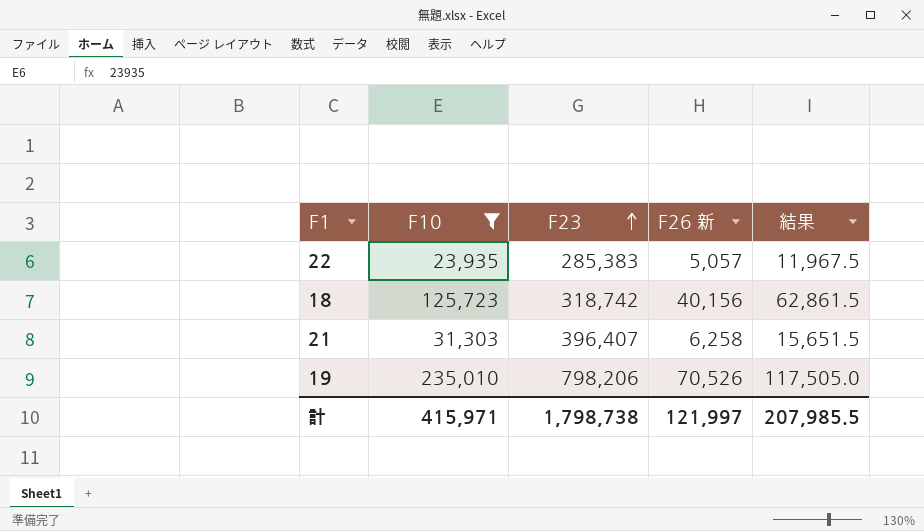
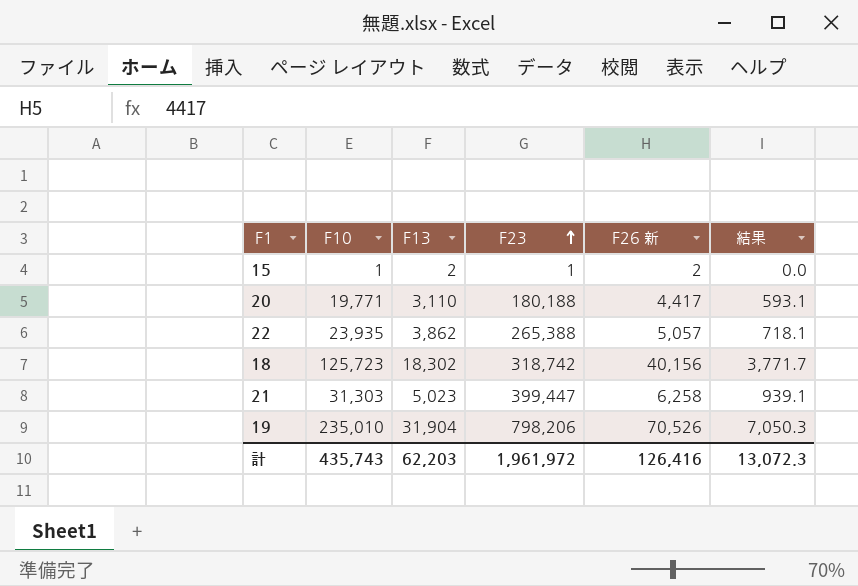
filter: F10 >= 23,935 -> none
column F13 | position: none -> 3
column 結果 | formula: [F10] * 0.5 -> [F10] * 0.03
22 | F23: 285,383 -> 265,388
21 | F23: 396,407 -> 399,447
計 | F10: 415,971 -> 435,743
計 | F23: 1,798,738 -> 1,961,972
計 | F26 新: 121,997 -> 126,416
計 | 結果: 207,985.5 -> 13,072.3

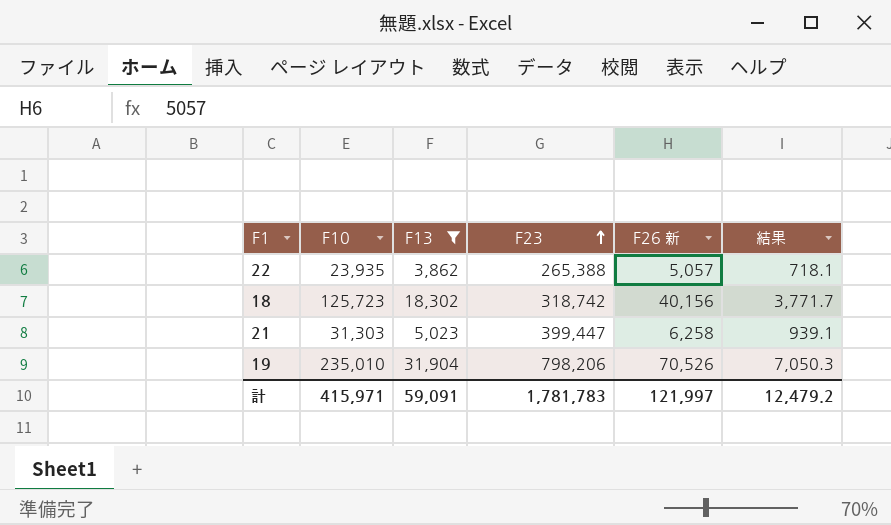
filter: none -> F13 >= 3,862
計 | F10: 435,743 -> 415,971
計 | F13: 62,203 -> 59,091
計 | F23: 1,961,972 -> 1,781,783
計 | F26 新: 126,416 -> 121,997
計 | 結果: 13,072.3 -> 12,479.2

